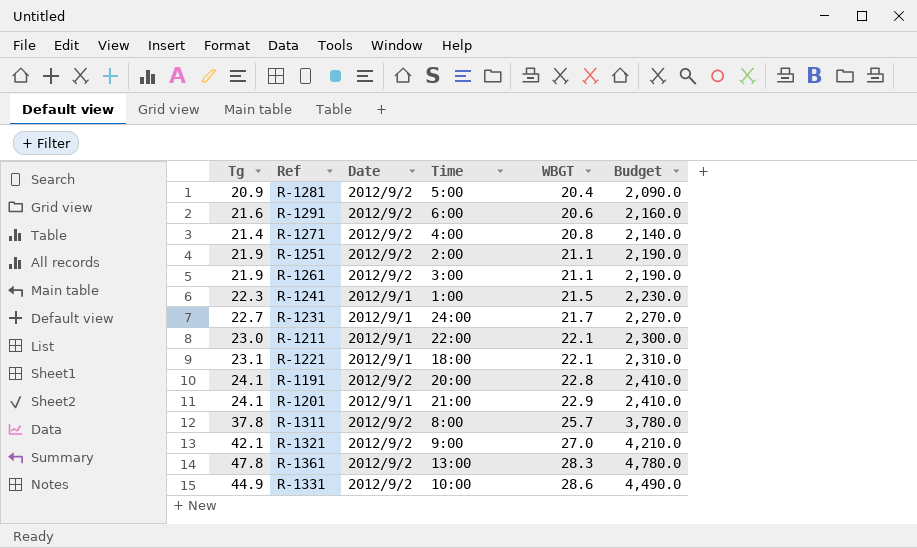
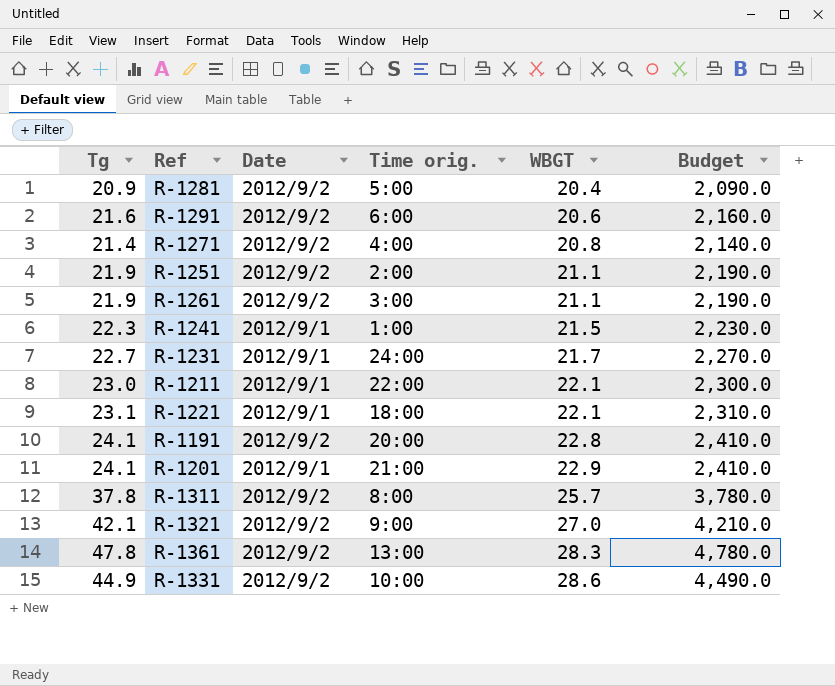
column name: Time -> Time orig.

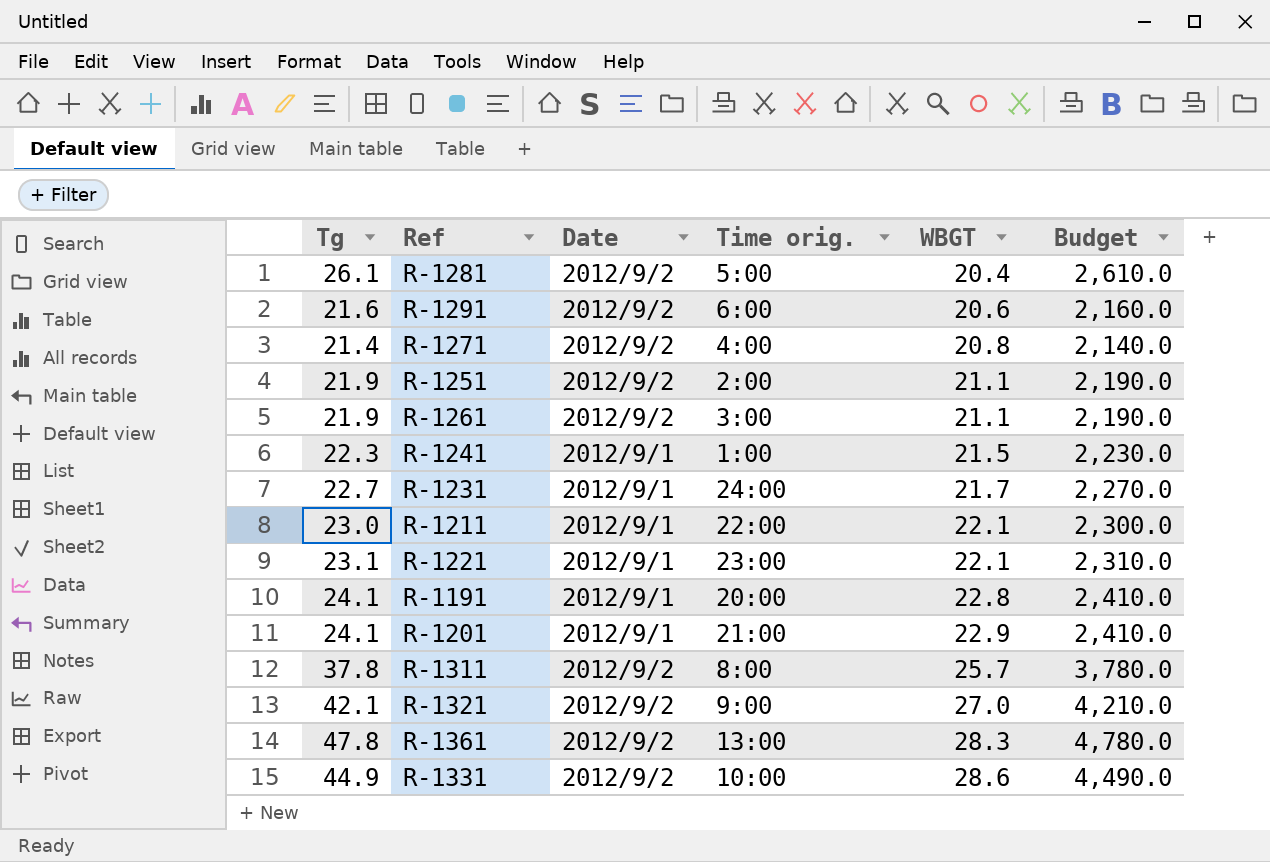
R-1281 | Tg: 20.9 -> 26.1
R-1281 | Budget: 2,090.0 -> 2,610.0
R-1221 | Time orig.: 18:00 -> 23:00
R-1191 | Date: 2012/9/2 -> 2012/9/1

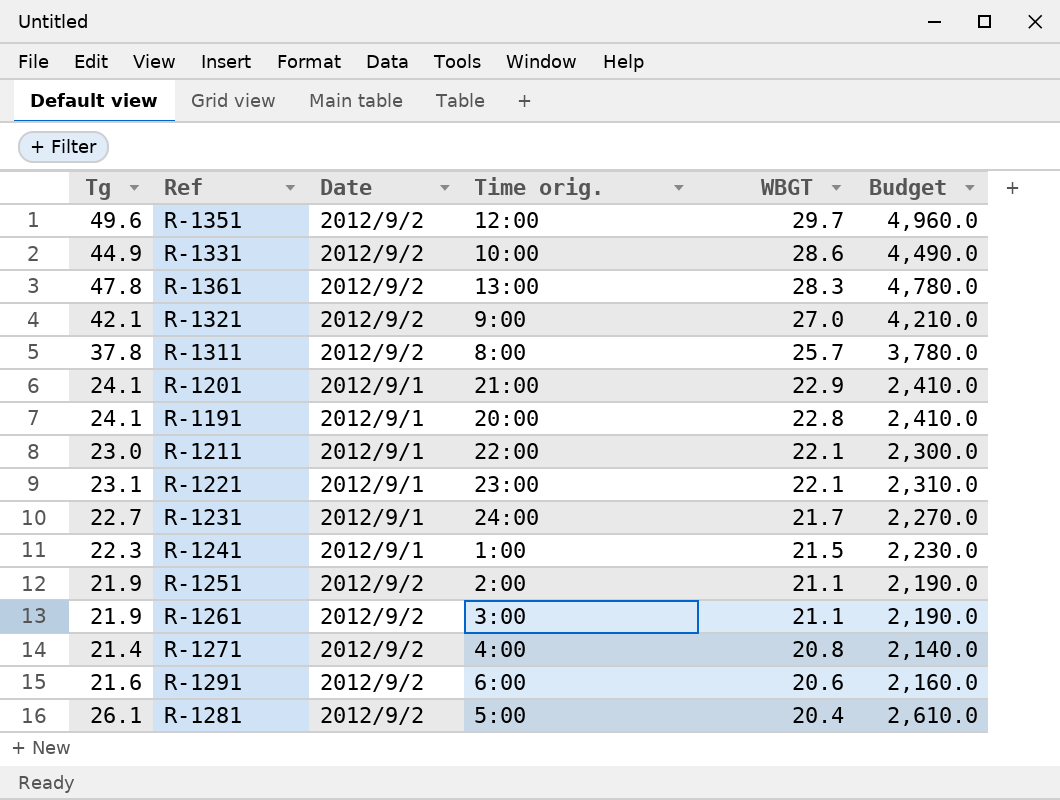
row order: WBGT ascending -> WBGT descending
row R-1351: none -> 49.6 | 2012/9/2 | 12:00 | 29.7 | 4,960.0

